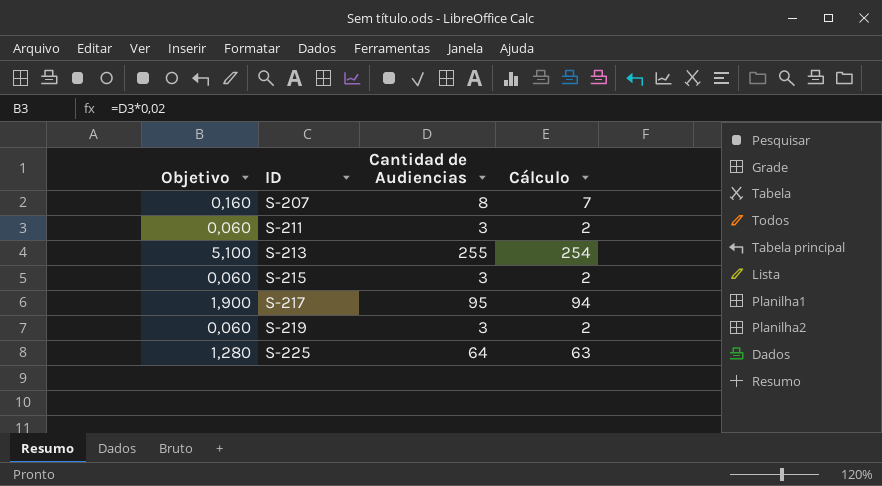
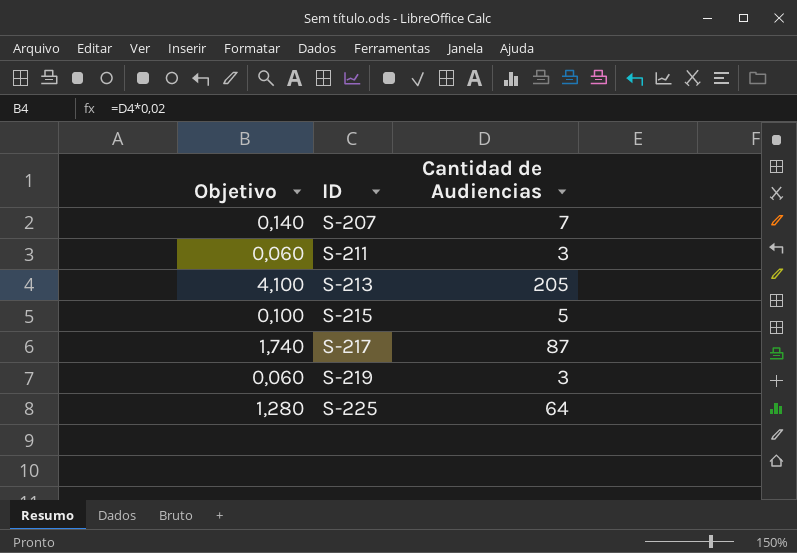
column Cálculo | formula: [Cantidad de Audiencias] - 1 -> none
S-207 | Objetivo: 0,160 -> 0,140
S-207 | Cantidad de Audiencias: 8 -> 7
S-213 | Objetivo: 5,100 -> 4,100
S-213 | Cantidad de Audiencias: 255 -> 205
S-215 | Objetivo: 0,060 -> 0,100
S-215 | Cantidad de Audiencias: 3 -> 5
S-217 | Objetivo: 1,900 -> 1,740
S-217 | Cantidad de Audiencias: 95 -> 87

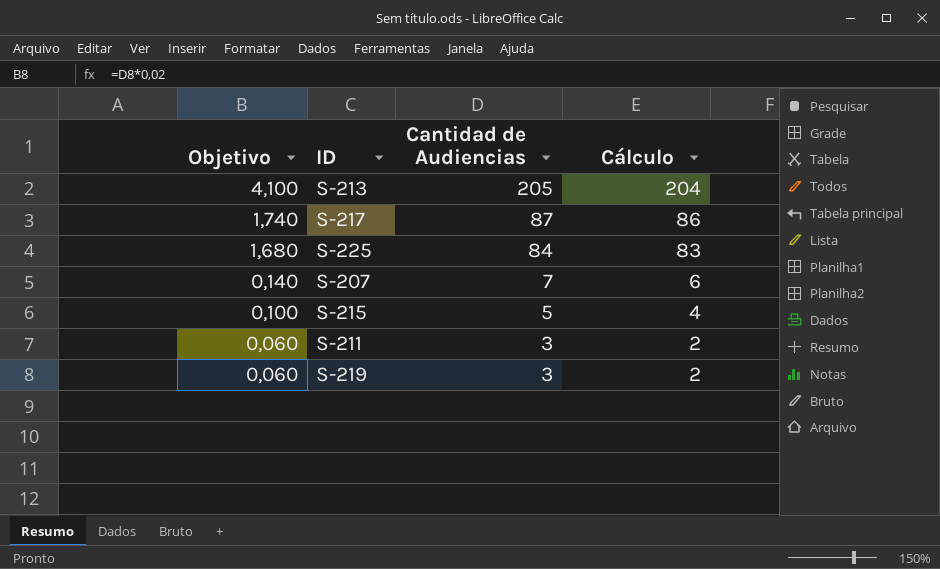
row order: ID ascending -> Objetivo descending
column Cálculo | formula: none -> [Cantidad de Audiencias] - 1
S-225 | Objetivo: 1,280 -> 1,680
S-225 | Cantidad de Audiencias: 64 -> 84

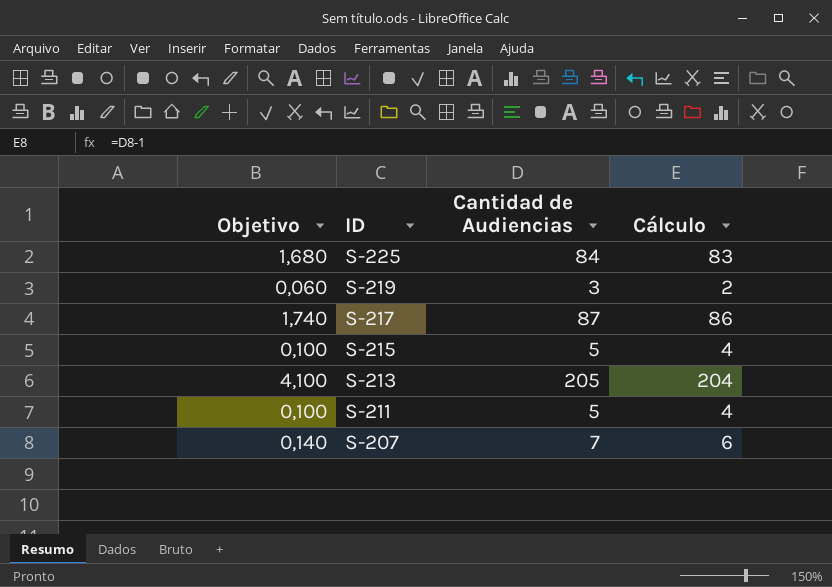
row order: Objetivo descending -> ID descending
S-211 | Objetivo: 0,060 -> 0,100
S-211 | Cantidad de Audiencias: 3 -> 5
S-211 | Cálculo: 2 -> 4

